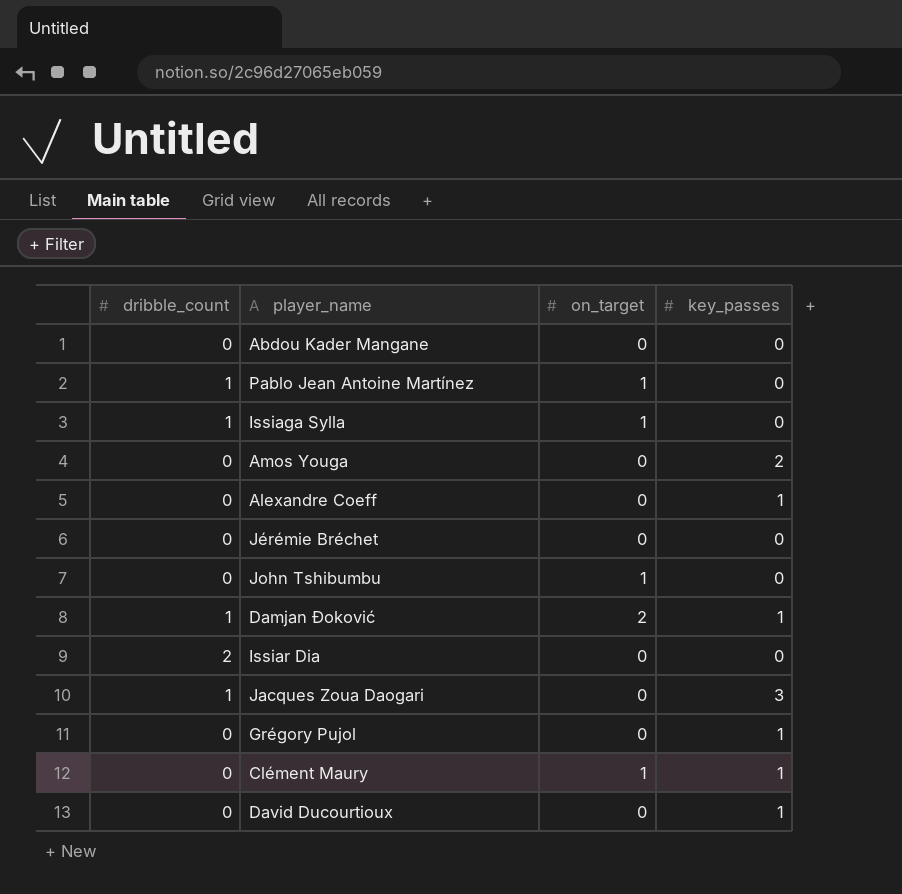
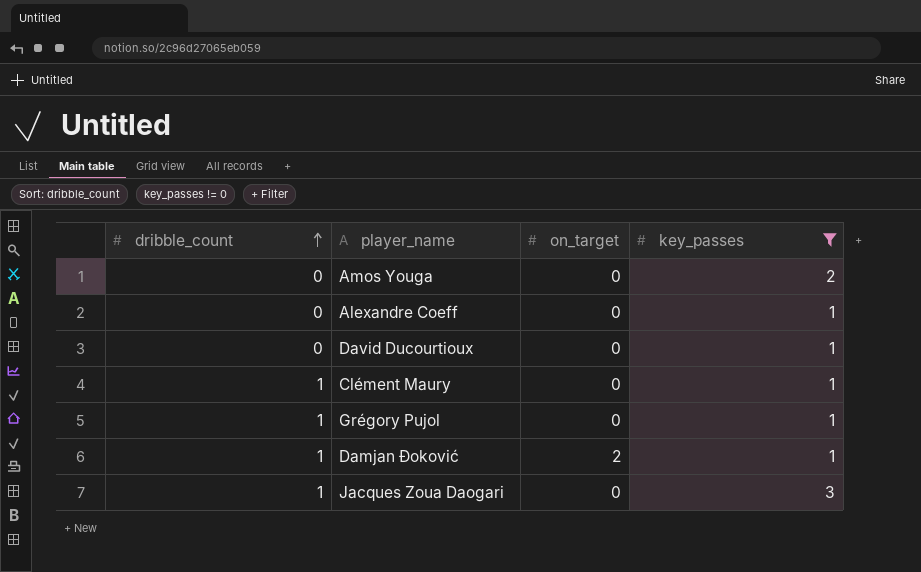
filter: none -> key_passes != 0
row order: none -> dribble_count ascending
Clément Maury | dribble_count: 0 -> 1
Clément Maury | on_target: 1 -> 0
Grégory Pujol | dribble_count: 0 -> 1

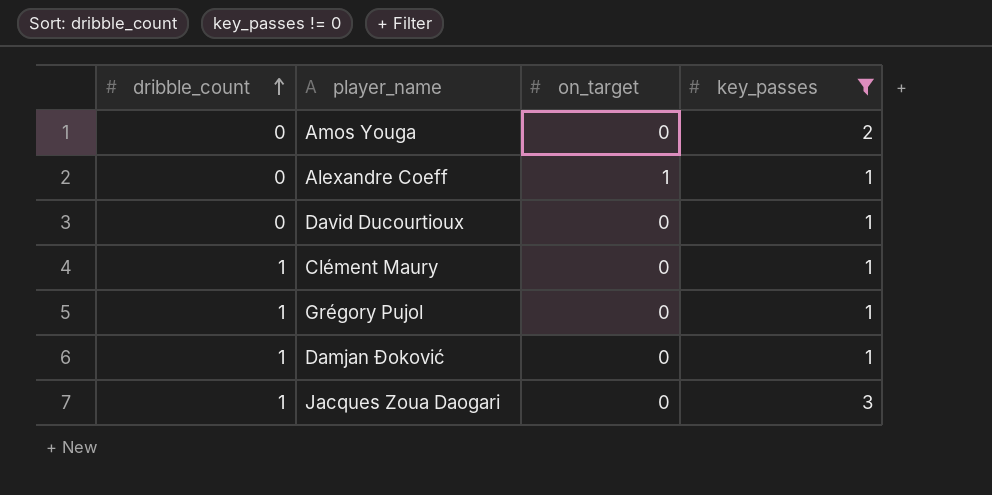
Alexandre Coeff | on_target: 0 -> 1
Damjan Đoković | on_target: 2 -> 0

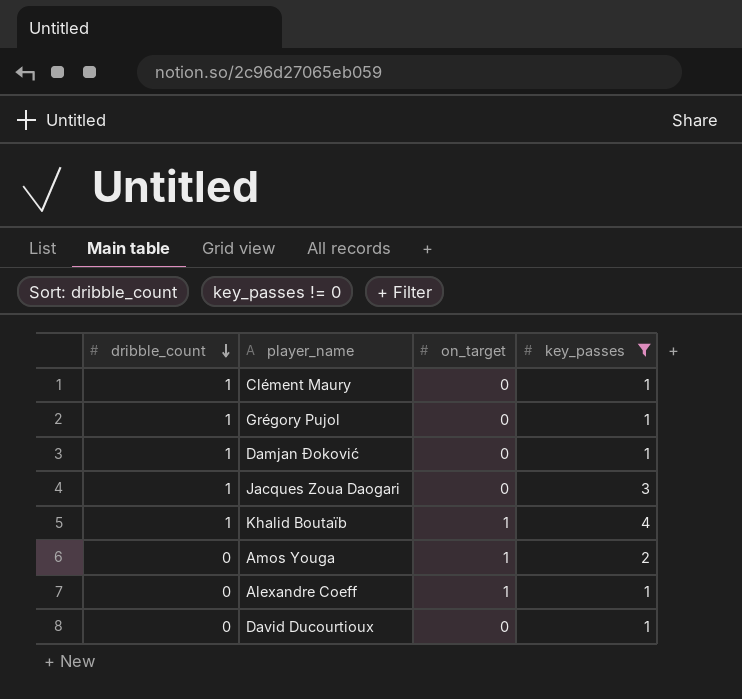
row order: dribble_count ascending -> dribble_count descending
row Khalid Boutaïb: none -> 1 | 1 | 4
Amos Youga | on_target: 0 -> 1

